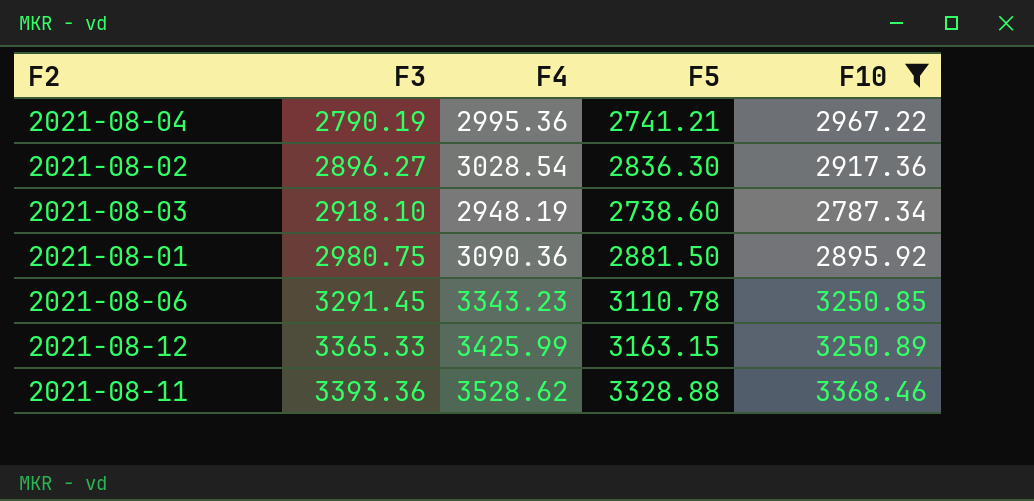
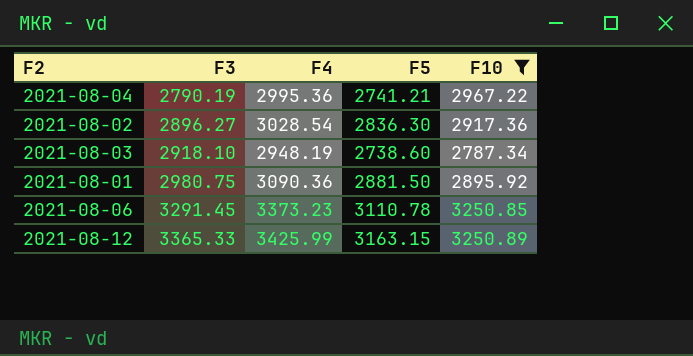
row 2021-08-11: 3393.36 | 3528.62 | 3328.88 | 3368.46 -> none
2021-08-06 | F4: 3343.23 -> 3373.23

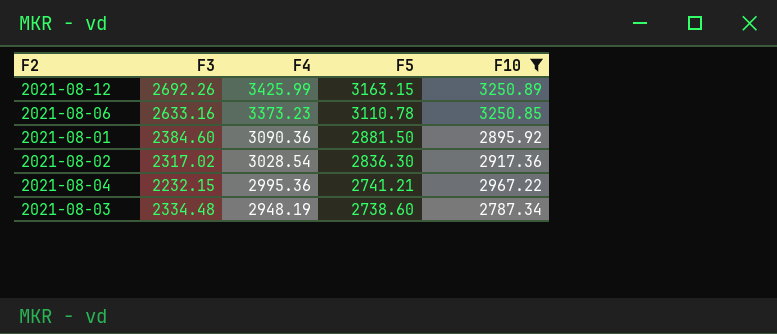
row order: F3 ascending -> F4 descending
2021-08-12 | F3: 3365.33 -> 2692.26
2021-08-06 | F3: 3291.45 -> 2633.16
2021-08-01 | F3: 2980.75 -> 2384.60
2021-08-02 | F3: 2896.27 -> 2317.02
2021-08-04 | F3: 2790.19 -> 2232.15
2021-08-03 | F3: 2918.10 -> 2334.48

